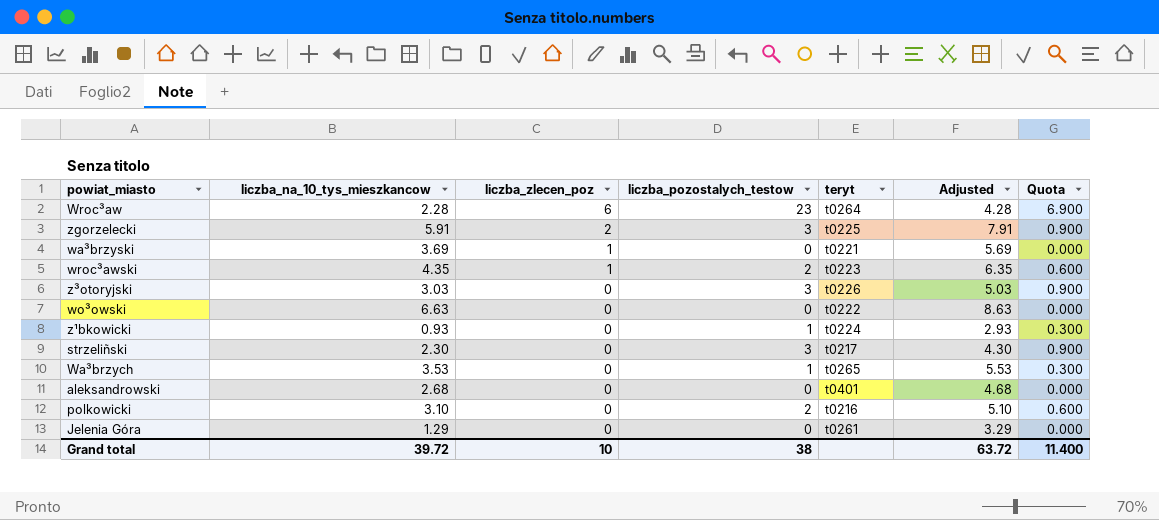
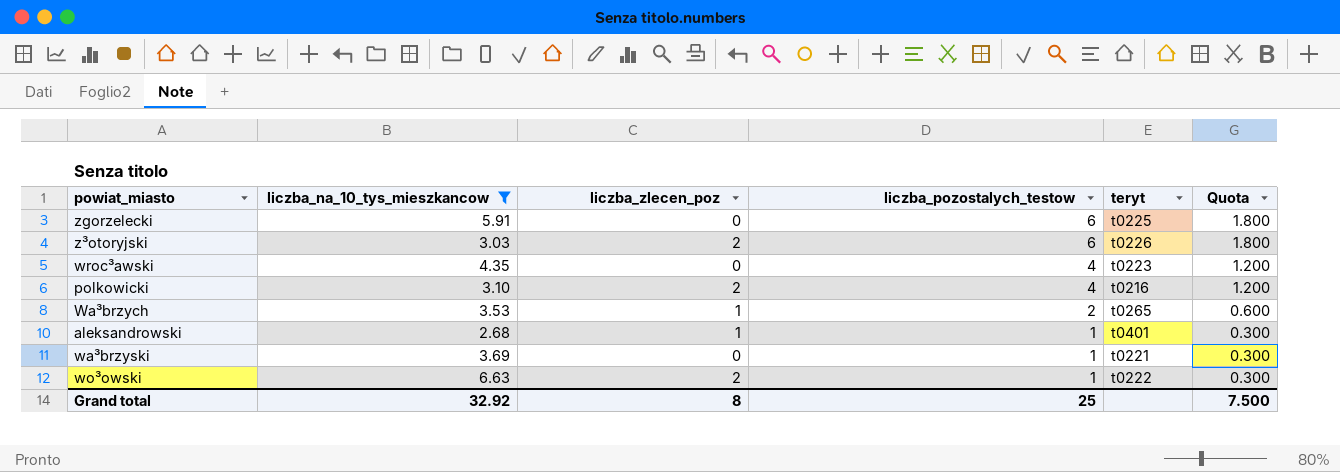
filter: none -> liczba_na_10_tys_mieszkancow >= 2.68
row order: liczba_zlecen_poz descending -> liczba_pozostalych_testow descending
column Adjusted | formula: [liczba_na_10_tys_mieszkancow] + 2 -> none
zgorzelecki | liczba_zlecen_poz: 2 -> 0
zgorzelecki | liczba_pozostalych_testow: 3 -> 6
zgorzelecki | Quota: 0.900 -> 1.800
z³otoryjski | liczba_zlecen_poz: 0 -> 2
z³otoryjski | liczba_pozostalych_testow: 3 -> 6
z³otoryjski | Quota: 0.900 -> 1.800
wroc³awski | liczba_zlecen_poz: 1 -> 0
wroc³awski | liczba_pozostalych_testow: 2 -> 4
wroc³awski | Quota: 0.600 -> 1.200
polkowicki | liczba_zlecen_poz: 0 -> 2
polkowicki | liczba_pozostalych_testow: 2 -> 4
polkowicki | Quota: 0.600 -> 1.200
Wa³brzych | liczba_zlecen_poz: 0 -> 1
Wa³brzych | liczba_pozostalych_testow: 1 -> 2
Wa³brzych | Quota: 0.300 -> 0.600
aleksandrowski | liczba_zlecen_poz: 0 -> 1
aleksandrowski | liczba_pozostalych_testow: 0 -> 1
aleksandrowski | Quota: 0.000 -> 0.300
wa³brzyski | liczba_zlecen_poz: 1 -> 0
wa³brzyski | liczba_pozostalych_testow: 0 -> 1
wa³brzyski | Quota: 0.000 -> 0.300
wo³owski | liczba_zlecen_poz: 0 -> 2
wo³owski | liczba_pozostalych_testow: 0 -> 1
wo³owski | Quota: 0.000 -> 0.300
Grand total | liczba_na_10_tys_mieszkancow: 39.72 -> 32.92
Grand total | liczba_zlecen_poz: 10 -> 8
Grand total | liczba_pozostalych_testow: 38 -> 25
Grand total | Quota: 11.400 -> 7.500

